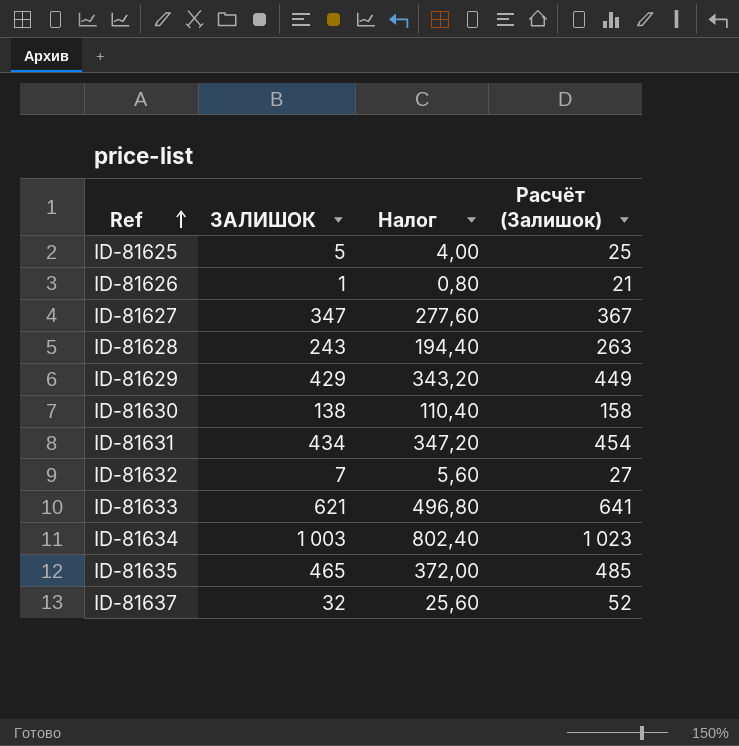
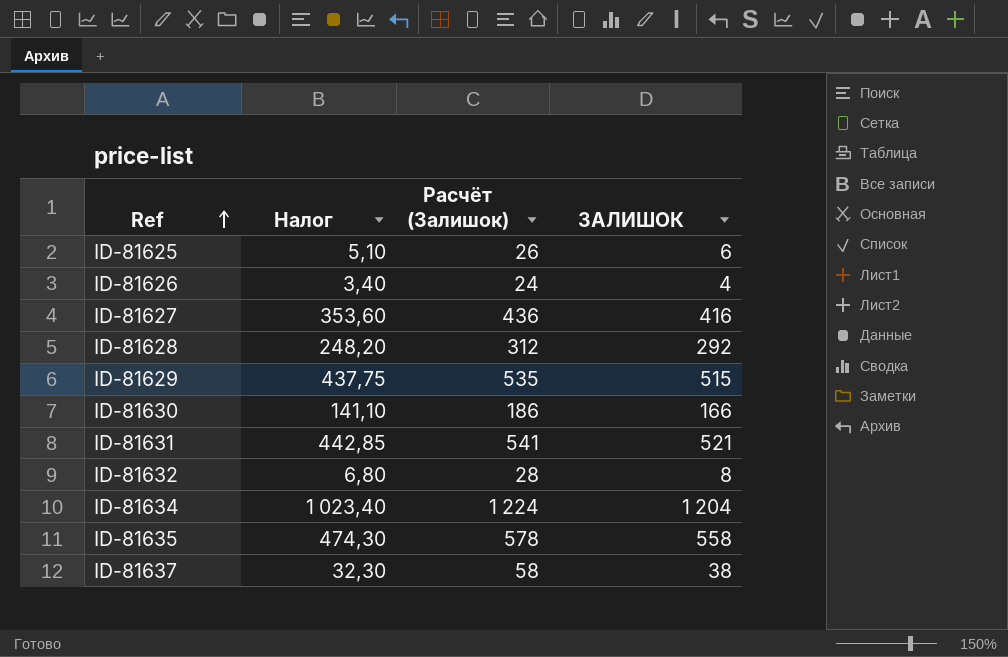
column Налог | formula: [ЗАЛИШОК] * 0,8 -> [ЗАЛИШОК] * 0,85
column ЗАЛИШОК | position: 2 -> 4
row ID-81633: 621 | 496,80 | 641 -> none
ID-81625 | Расчёт (Залишок): 25 -> 26
ID-81625 | ЗАЛИШОК: 5 -> 6
ID-81626 | Расчёт (Залишок): 21 -> 24
ID-81626 | ЗАЛИШОК: 1 -> 4
ID-81627 | Расчёт (Залишок): 367 -> 436
ID-81627 | ЗАЛИШОК: 347 -> 416
ID-81628 | Расчёт (Залишок): 263 -> 312
ID-81628 | ЗАЛИШОК: 243 -> 292
ID-81629 | Расчёт (Залишок): 449 -> 535
ID-81629 | ЗАЛИШОК: 429 -> 515
ID-81630 | Расчёт (Залишок): 158 -> 186
ID-81630 | ЗАЛИШОК: 138 -> 166
ID-81631 | Расчёт (Залишок): 454 -> 541
ID-81631 | ЗАЛИШОК: 434 -> 521
ID-81632 | Расчёт (Залишок): 27 -> 28
ID-81632 | ЗАЛИШОК: 7 -> 8
ID-81634 | Расчёт (Залишок): 1 023 -> 1 224
ID-81634 | ЗАЛИШОК: 1 003 -> 1 204
ID-81635 | Расчёт (Залишок): 485 -> 578
ID-81635 | ЗАЛИШОК: 465 -> 558
ID-81637 | Расчёт (Залишок): 52 -> 58
ID-81637 | ЗАЛИШОК: 32 -> 38

